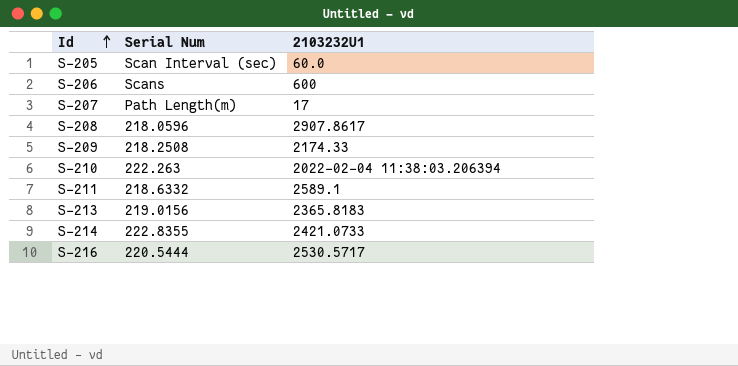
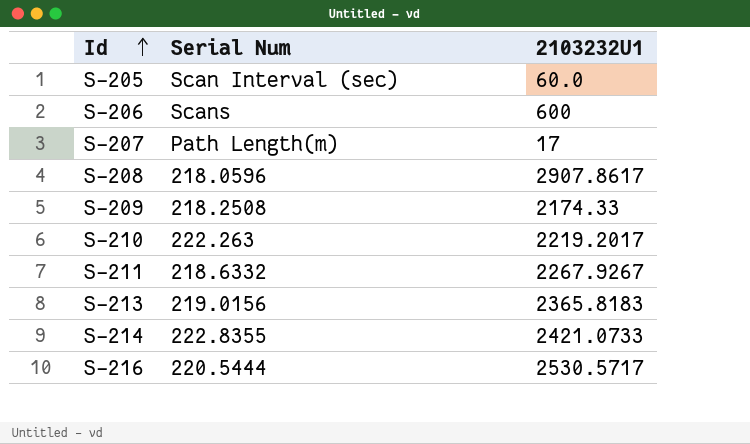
S-210 | 2103232U1: 2022-02-04 11:38:03.206394 -> 2219.2017
S-211 | 2103232U1: 2589.1 -> 2267.9267

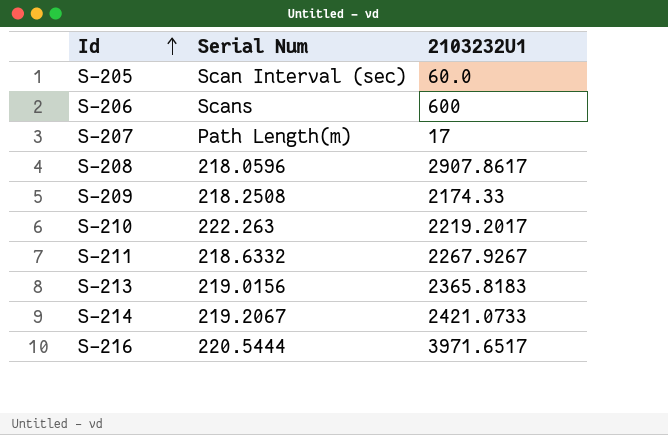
S-214 | Serial Num: 222.8355 -> 219.2067
S-216 | 2103232U1: 2530.5717 -> 3971.6517

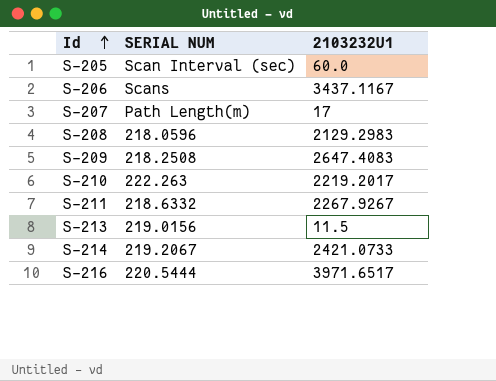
column name: Serial Num -> SERIAL NUM
S-206 | 2103232U1: 600 -> 3437.1167
S-208 | 2103232U1: 2907.8617 -> 2129.2983
S-209 | 2103232U1: 2174.33 -> 2647.4083
S-213 | 2103232U1: 2365.8183 -> 11.5

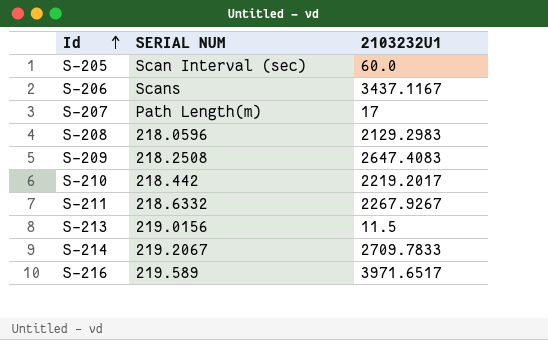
S-210 | SERIAL NUM: 222.263 -> 218.442
S-214 | 2103232U1: 2421.0733 -> 2709.7833
S-216 | SERIAL NUM: 220.5444 -> 219.589

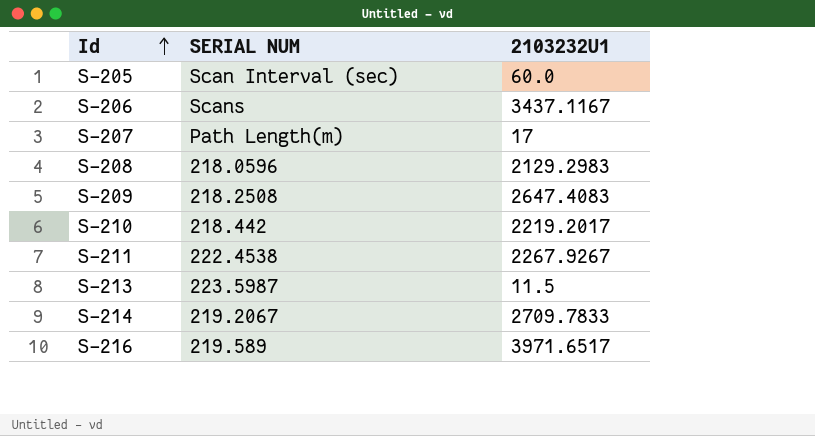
S-211 | SERIAL NUM: 218.6332 -> 222.4538
S-213 | SERIAL NUM: 219.0156 -> 223.5987

